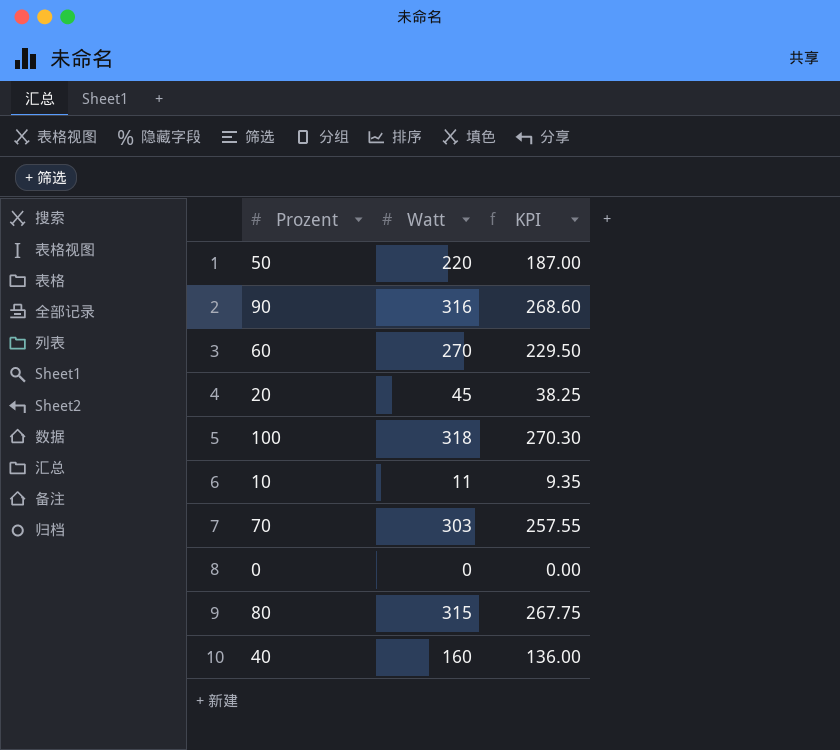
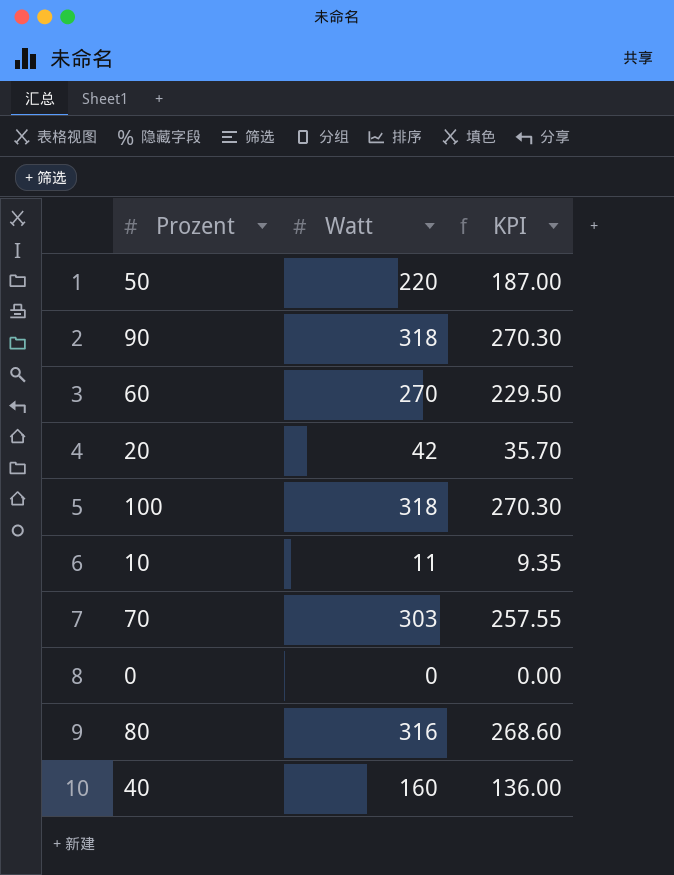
90 | Watt: 316 -> 318
90 | KPI: 268.60 -> 270.30
20 | Watt: 45 -> 42
20 | KPI: 38.25 -> 35.70
80 | Watt: 315 -> 316
80 | KPI: 267.75 -> 268.60

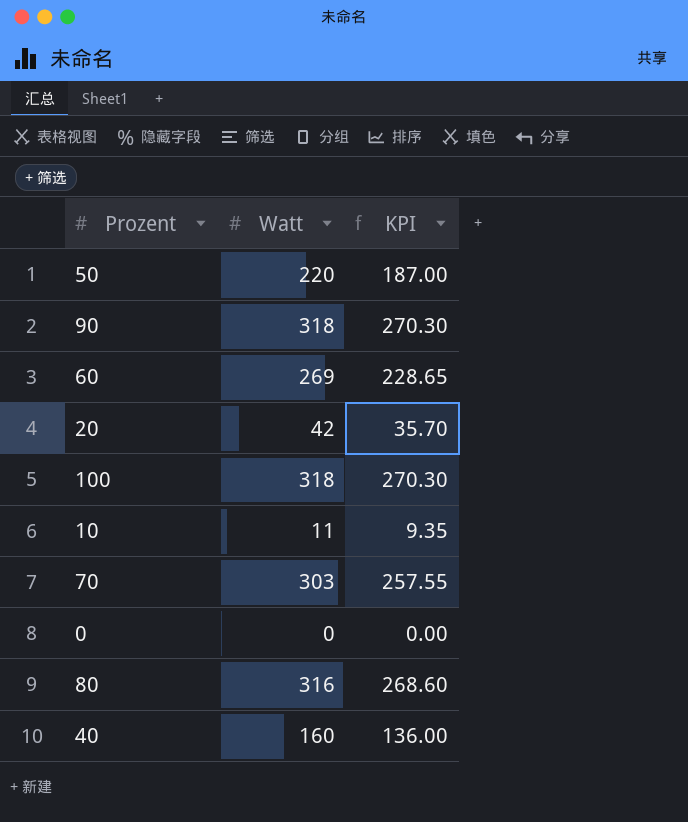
60 | Watt: 270 -> 269
60 | KPI: 229.50 -> 228.65

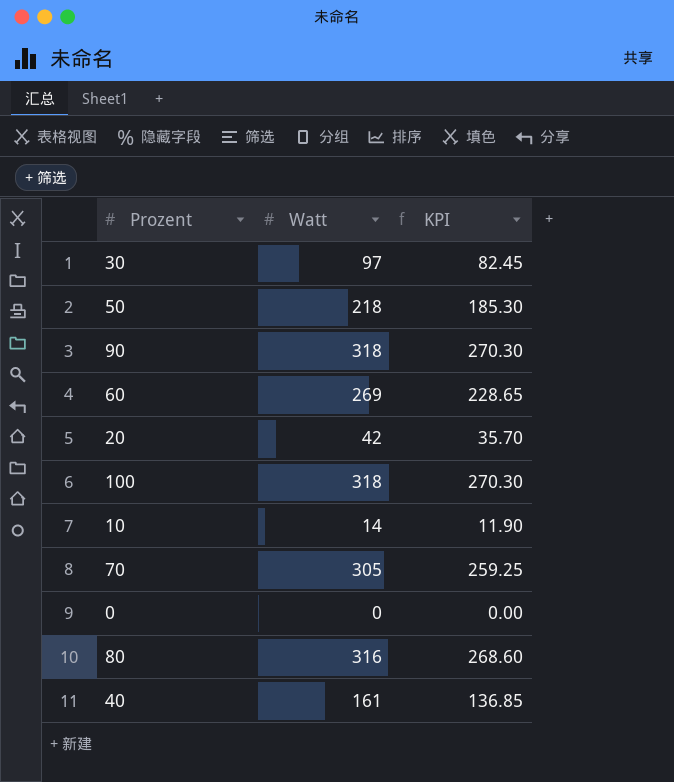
row 30: none -> 97 | 82.45
50 | Watt: 220 -> 218
50 | KPI: 187.00 -> 185.30
10 | Watt: 11 -> 14
10 | KPI: 9.35 -> 11.90
70 | Watt: 303 -> 305
70 | KPI: 257.55 -> 259.25
40 | Watt: 160 -> 161
40 | KPI: 136.00 -> 136.85

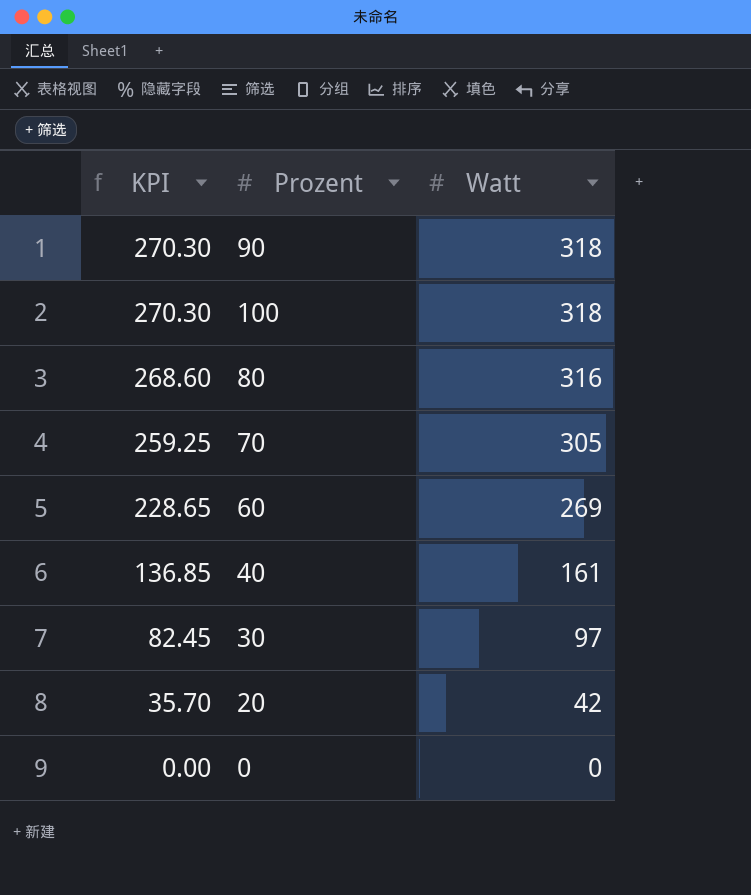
row order: none -> KPI descending
column KPI | position: 3 -> 1
row 50: 218 | 185.30 -> none
row 10: 14 | 11.90 -> none

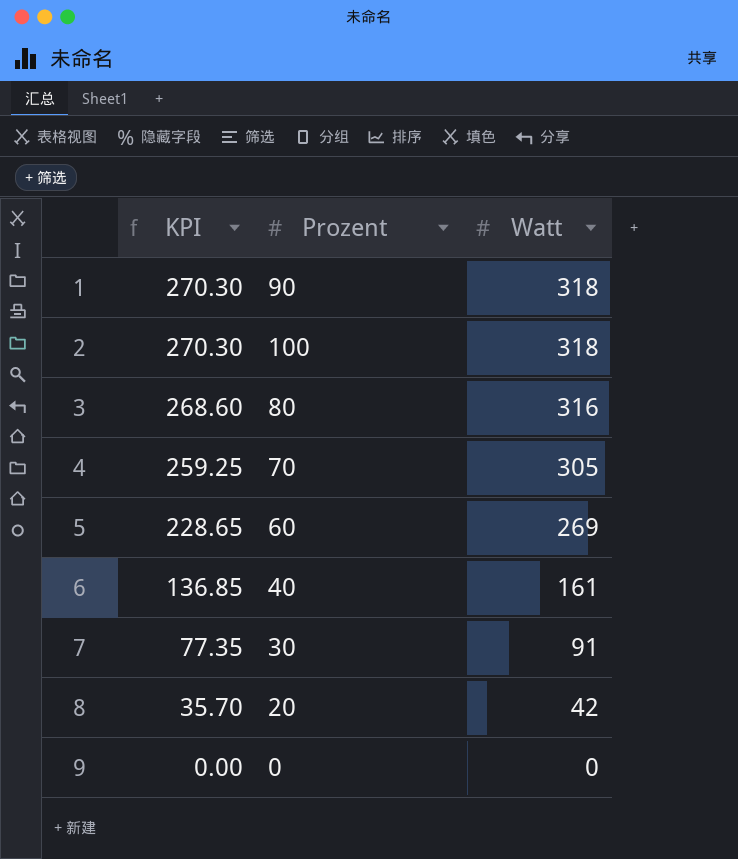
30 | KPI: 82.45 -> 77.35
30 | Watt: 97 -> 91

